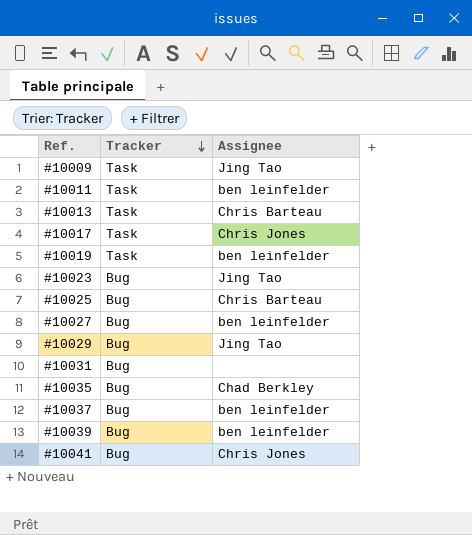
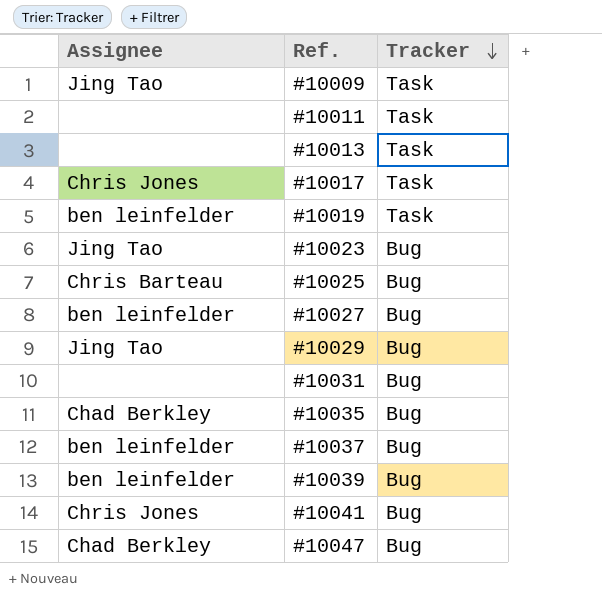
column Assignee | position: 3 -> 1
#10011 | Assignee: ben leinfelder -> none
#10013 | Assignee: Chris Barteau -> none
row #10047: none -> Chad Berkley | Bug

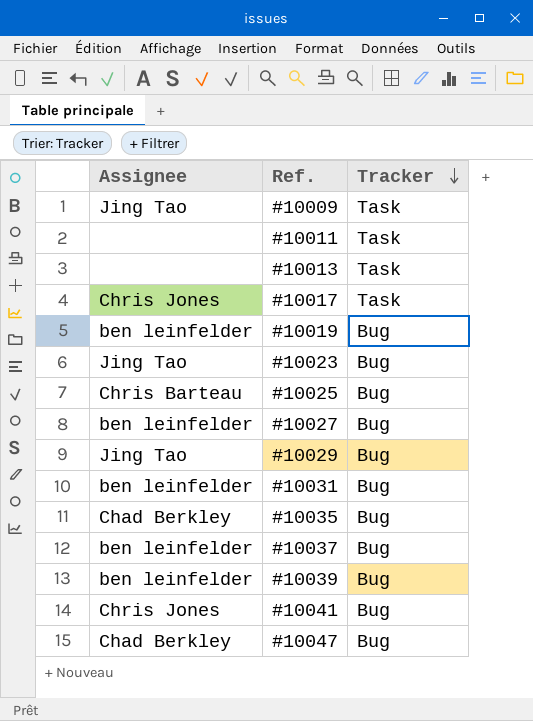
#10019 | Tracker: Task -> Bug
#10031 | Assignee: none -> ben leinfelder

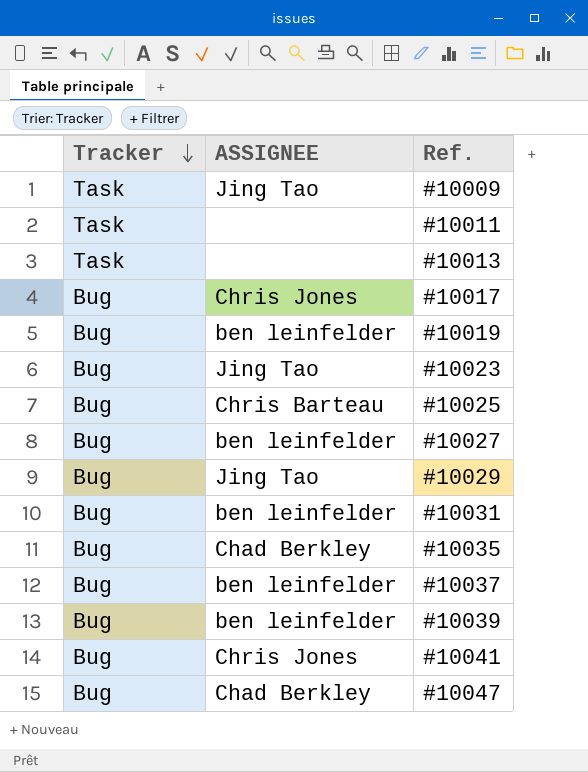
column Tracker | position: 3 -> 1
column name: Assignee -> ASSIGNEE
#10017 | Tracker: Task -> Bug

